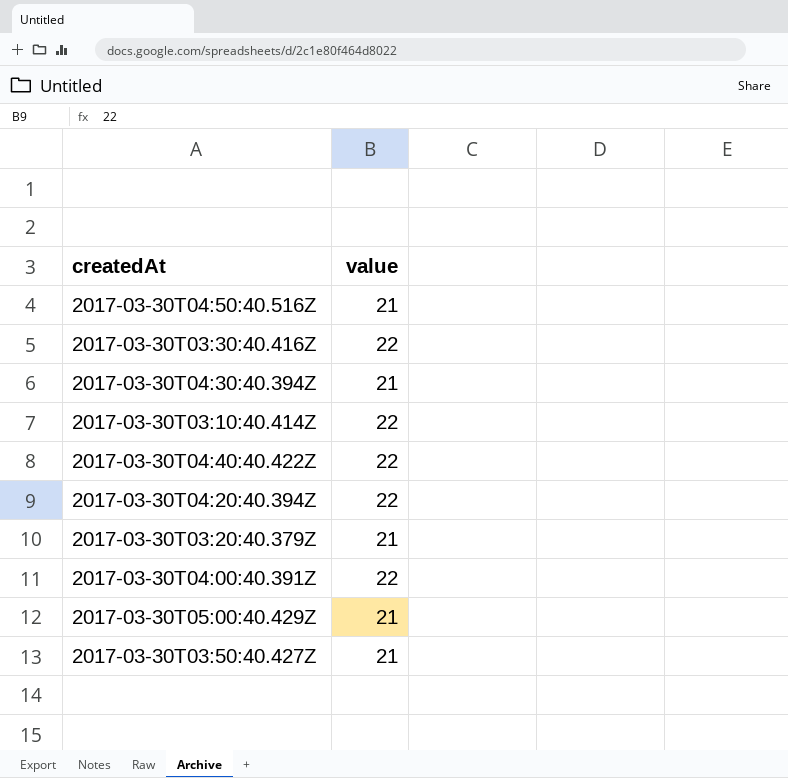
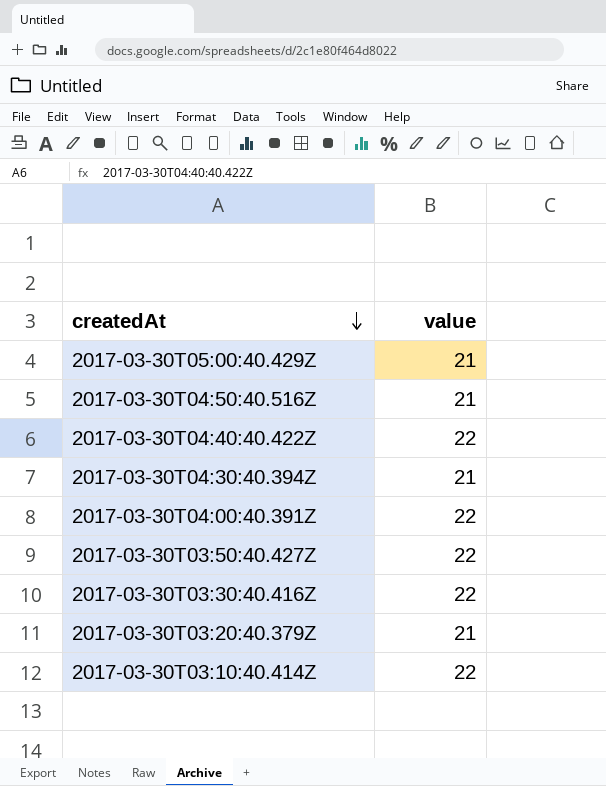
row order: none -> createdAt descending
row 2017-03-30T04:20:40.394Z: 22 -> none
2017-03-30T03:50:40.427Z | value: 21 -> 22

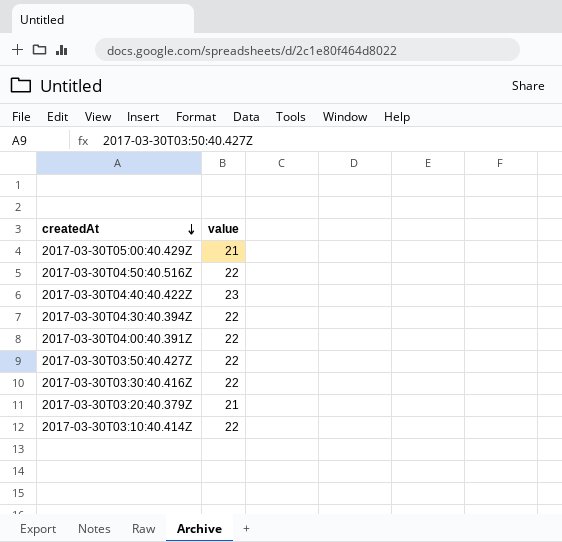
2017-03-30T04:50:40.516Z | value: 21 -> 22
2017-03-30T04:40:40.422Z | value: 22 -> 23
2017-03-30T04:30:40.394Z | value: 21 -> 22

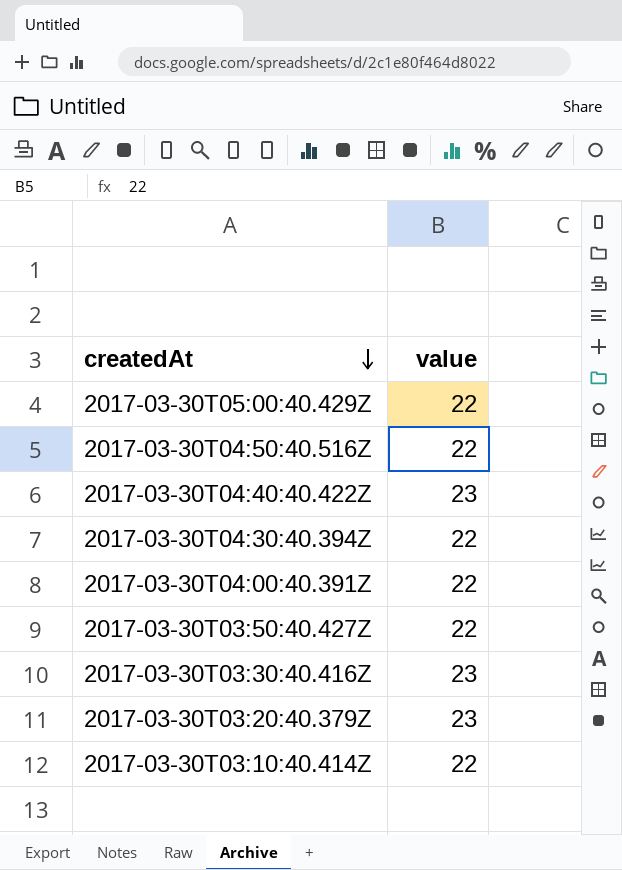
2017-03-30T05:00:40.429Z | value: 21 -> 22
2017-03-30T03:30:40.416Z | value: 22 -> 23
2017-03-30T03:20:40.379Z | value: 21 -> 23

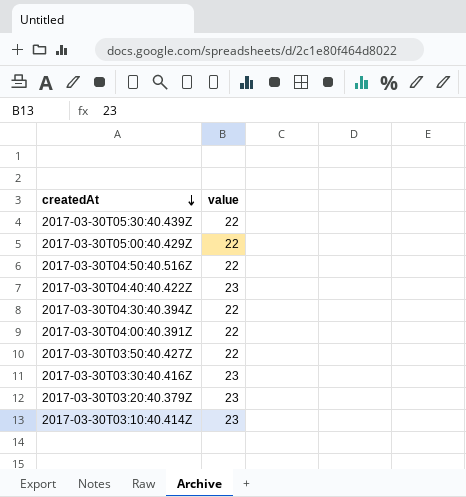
row 2017-03-30T05:30:40.439Z: none -> 22
2017-03-30T03:10:40.414Z | value: 22 -> 23

